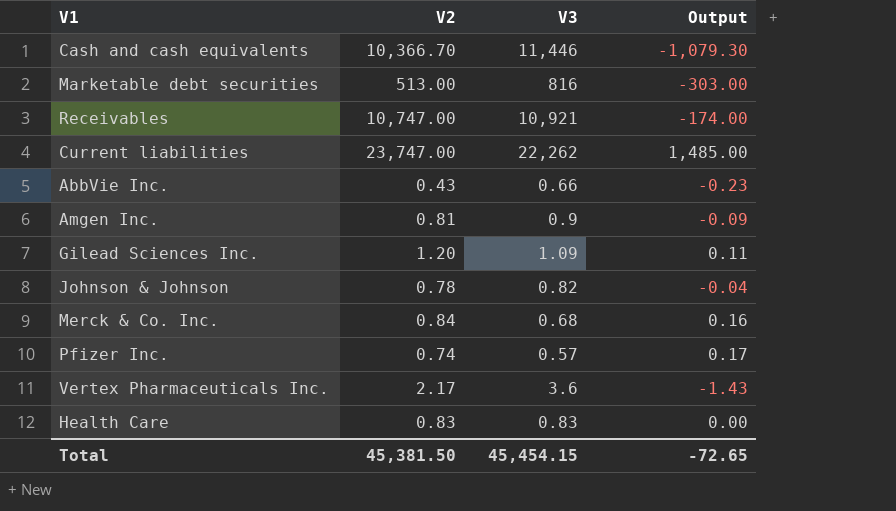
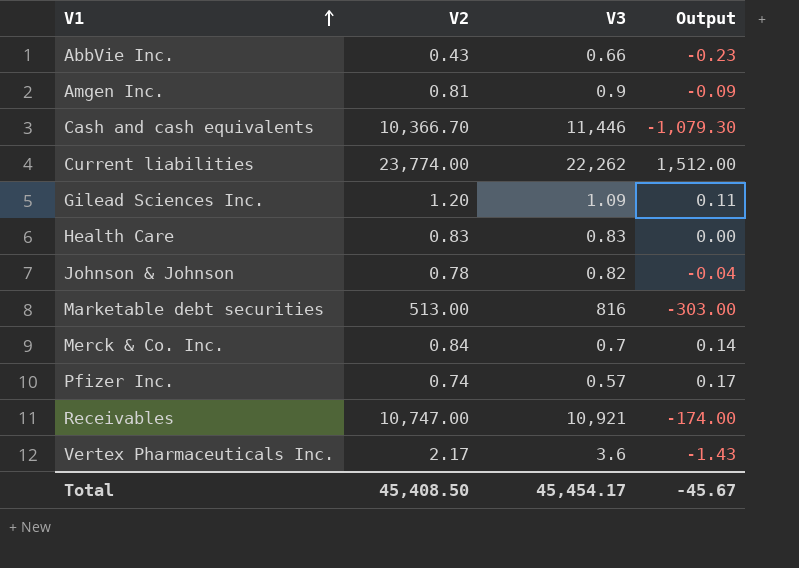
row order: none -> V1 ascending
Current liabilities | V2: 23,747.00 -> 23,774.00
Current liabilities | Output: 1,485.00 -> 1,512.00
Merck & Co. Inc. | V3: 0.68 -> 0.7
Merck & Co. Inc. | Output: 0.16 -> 0.14
Total | V2: 45,381.50 -> 45,408.50
Total | V3: 45,454.15 -> 45,454.17
Total | Output: -72.65 -> -45.67

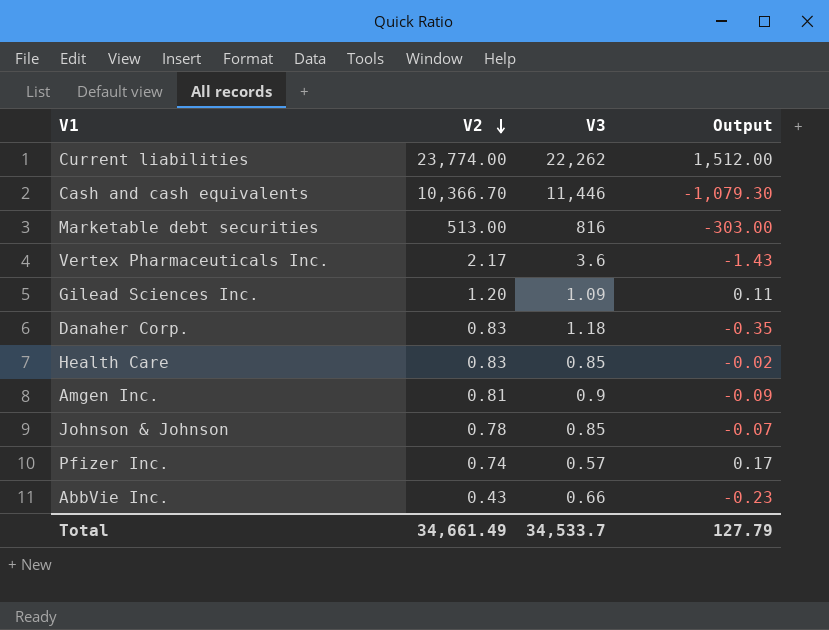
row order: V1 ascending -> V2 descending
row Merck & Co. Inc.: 0.84 | 0.7 | 0.14 -> none
row Receivables: 10,747.00 | 10,921 | -174.00 -> none
row Danaher Corp.: none -> 0.83 | 1.18 | -0.35
Health Care | V3: 0.83 -> 0.85
Health Care | Output: 0.00 -> -0.02
Johnson & Johnson | V3: 0.82 -> 0.85
Johnson & Johnson | Output: -0.04 -> -0.07
Total | V2: 45,408.50 -> 34,661.49
Total | V3: 45,454.17 -> 34,533.7
Total | Output: -45.67 -> 127.79

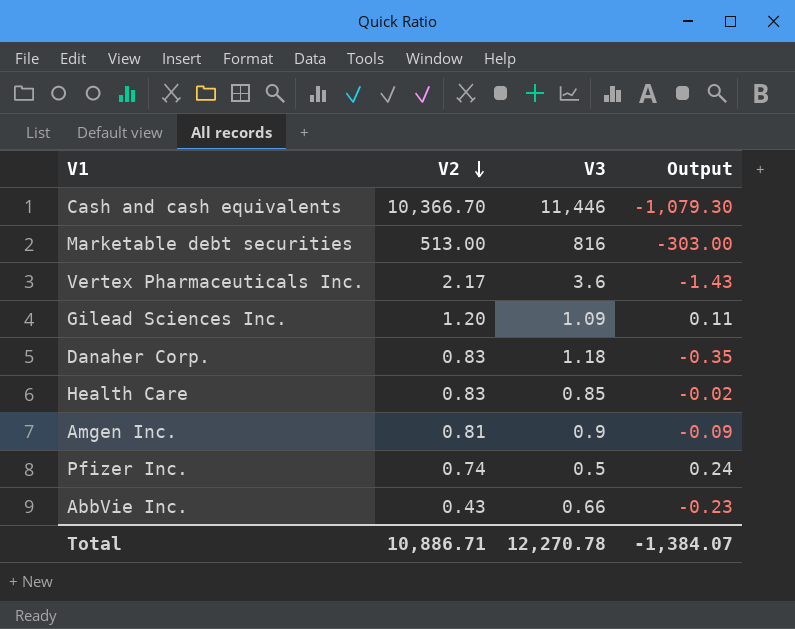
row Current liabilities: 23,774.00 | 22,262 | 1,512.00 -> none
row Johnson & Johnson: 0.78 | 0.85 | -0.07 -> none
Pfizer Inc. | V3: 0.57 -> 0.5
Pfizer Inc. | Output: 0.17 -> 0.24
Total | V2: 34,661.49 -> 10,886.71
Total | V3: 34,533.7 -> 12,270.78
Total | Output: 127.79 -> -1,384.07

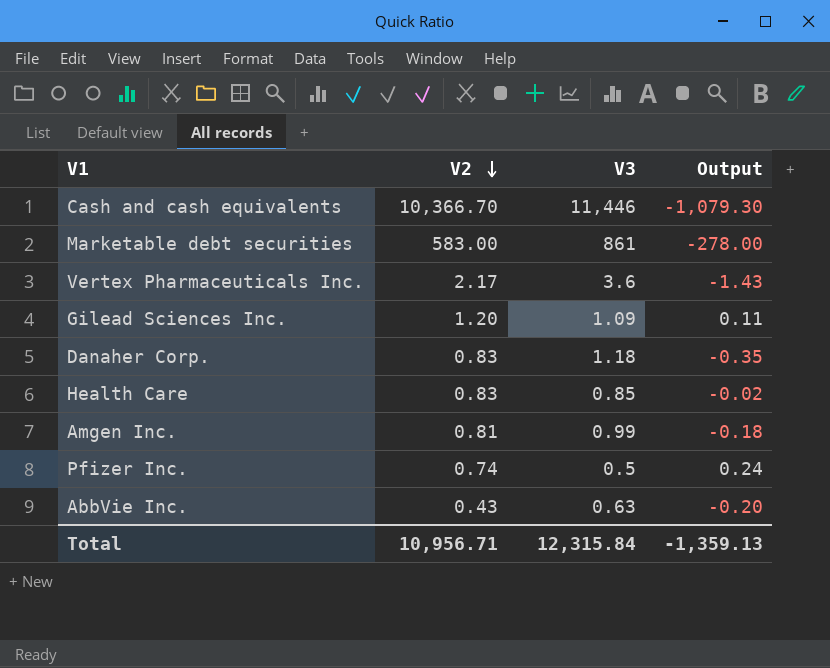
Marketable debt securities | V2: 513.00 -> 583.00
Marketable debt securities | V3: 816 -> 861
Marketable debt securities | Output: -303.00 -> -278.00
Amgen Inc. | V3: 0.9 -> 0.99
Amgen Inc. | Output: -0.09 -> -0.18
AbbVie Inc. | V3: 0.66 -> 0.63
AbbVie Inc. | Output: -0.23 -> -0.20
Total | V2: 10,886.71 -> 10,956.71
Total | V3: 12,270.78 -> 12,315.84
Total | Output: -1,384.07 -> -1,359.13

